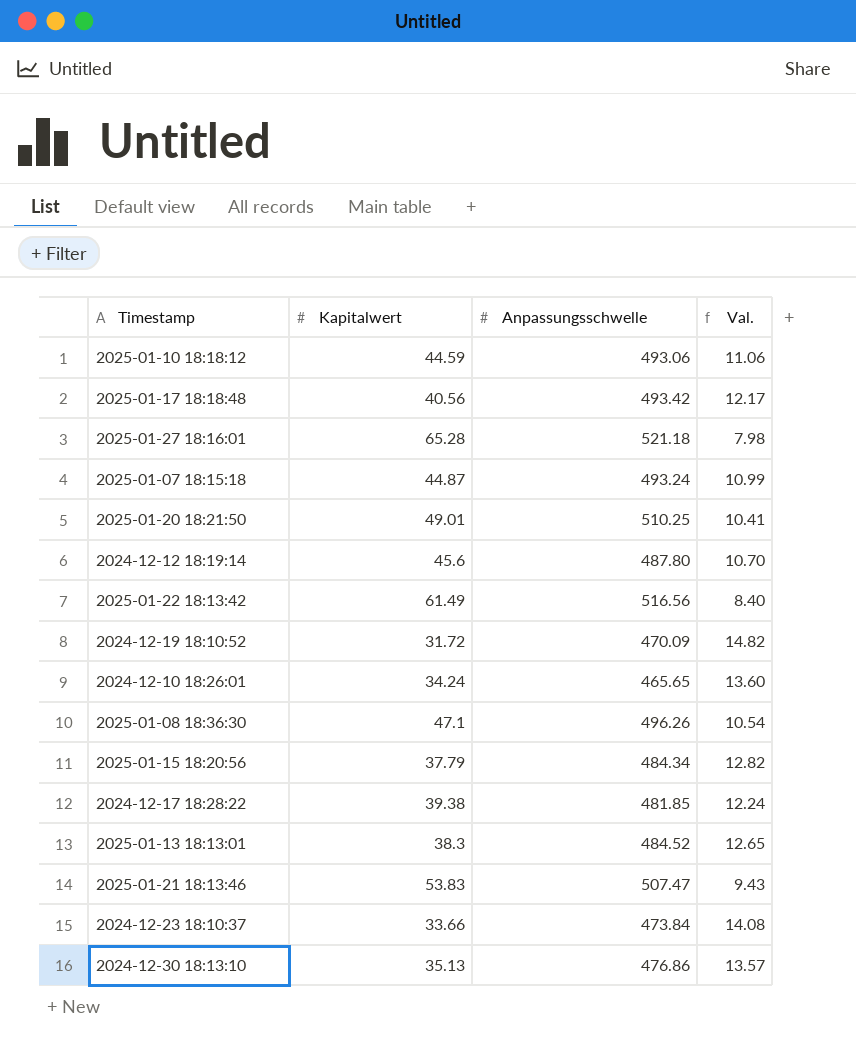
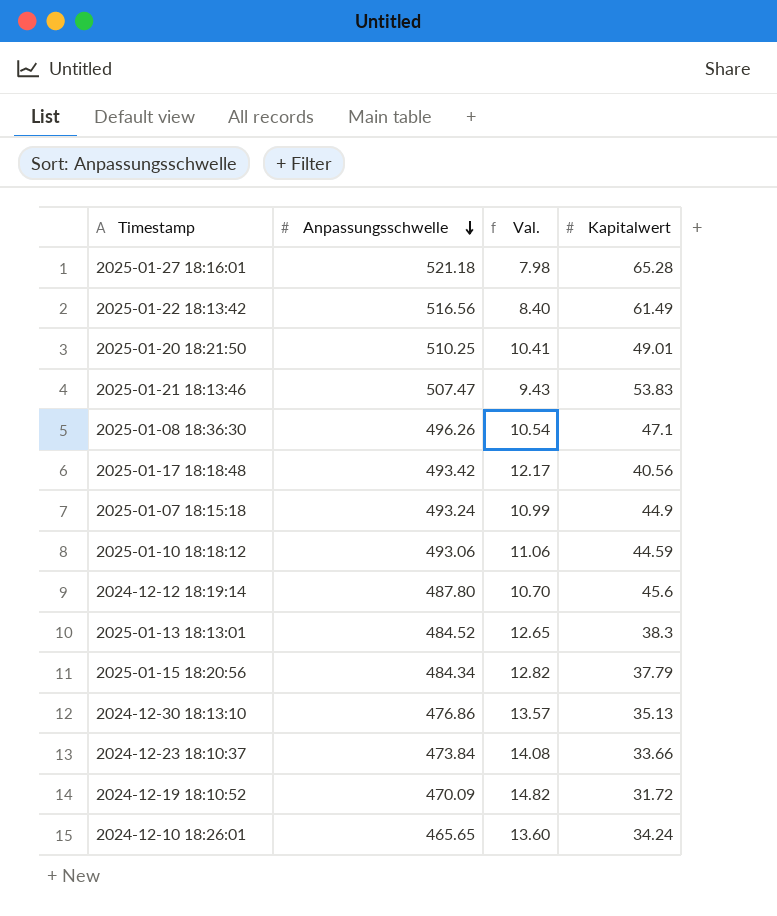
row order: none -> Anpassungsschwelle descending
column Kapitalwert | position: 2 -> 4
row 2024-12-17 18:28:22: 39.38 | 481.85 | 12.24 -> none
2025-01-07 18:15:18 | Kapitalwert: 44.87 -> 44.9

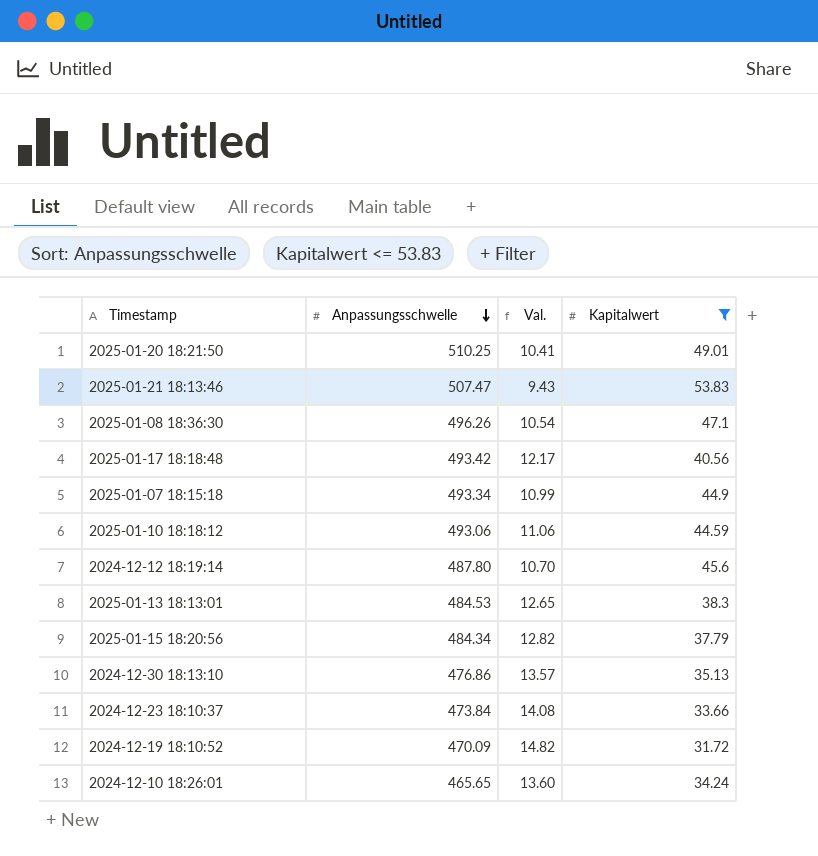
filter: none -> Kapitalwert <= 53.83
2025-01-07 18:15:18 | Anpassungsschwelle: 493.24 -> 493.34
2025-01-13 18:13:01 | Anpassungsschwelle: 484.52 -> 484.53

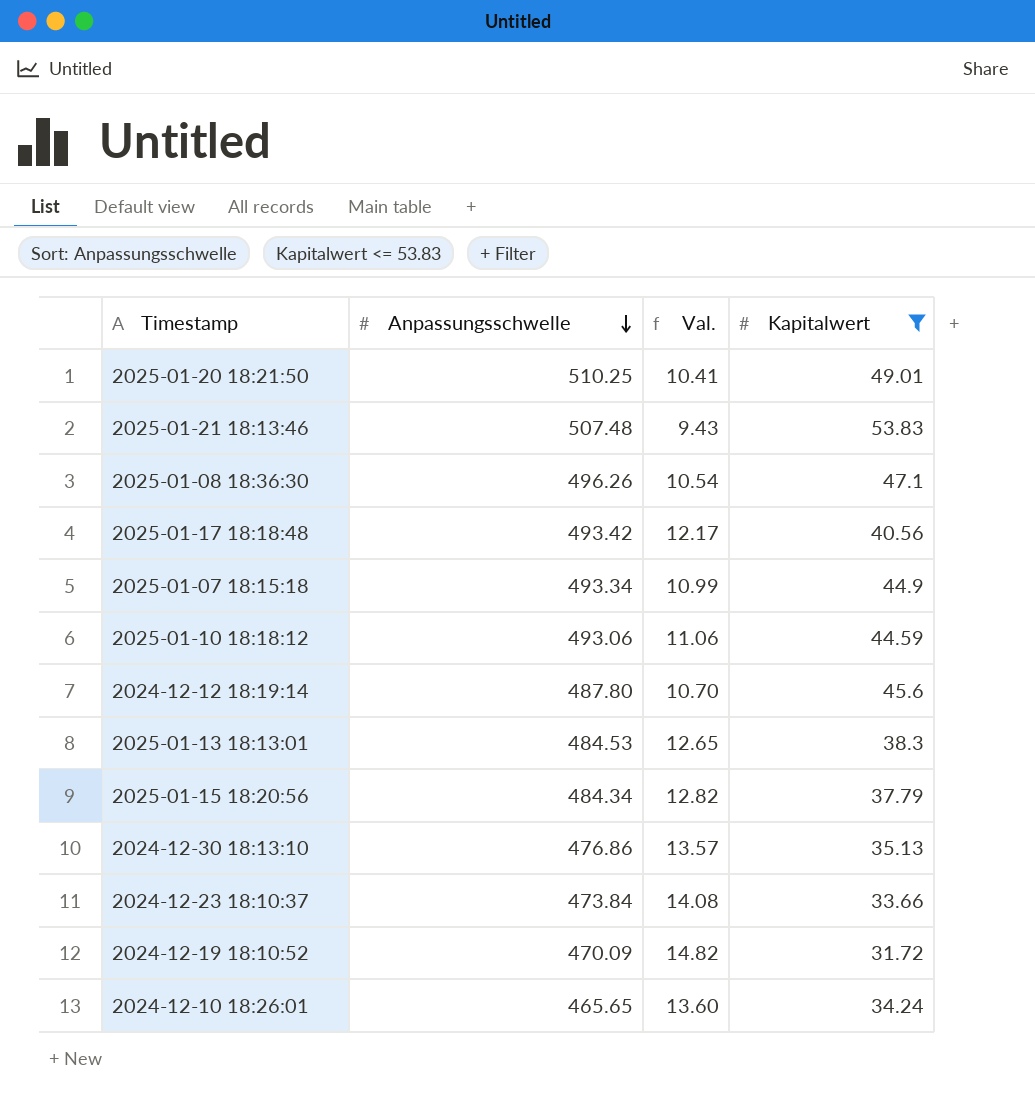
2025-01-21 18:13:46 | Anpassungsschwelle: 507.47 -> 507.48

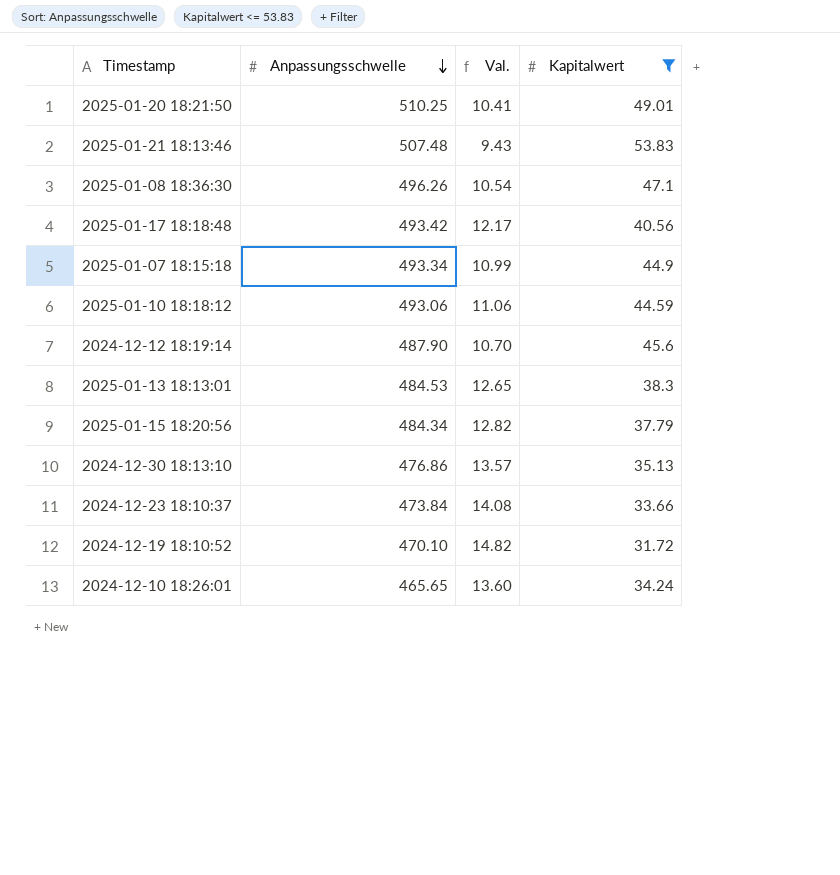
2024-12-12 18:19:14 | Anpassungsschwelle: 487.80 -> 487.90
2024-12-19 18:10:52 | Anpassungsschwelle: 470.09 -> 470.10

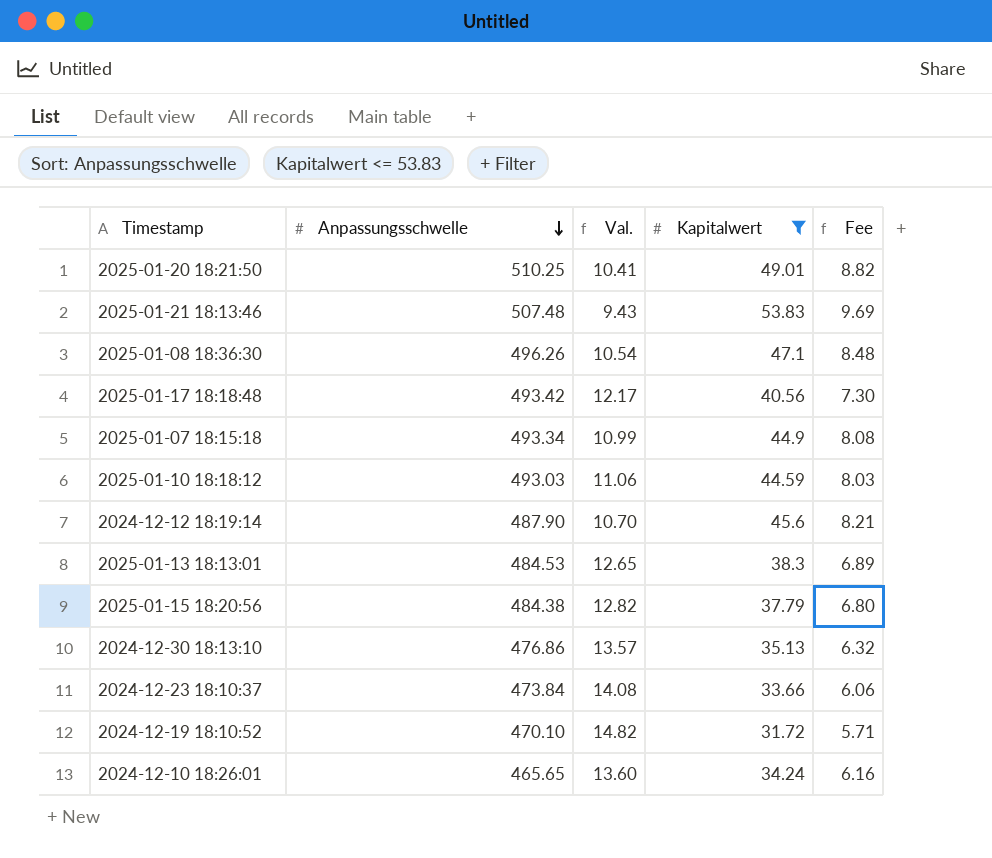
column Fee | formula: none -> [Kapitalwert] * 0.18
2025-01-10 18:18:12 | Anpassungsschwelle: 493.06 -> 493.03
2025-01-15 18:20:56 | Anpassungsschwelle: 484.34 -> 484.38

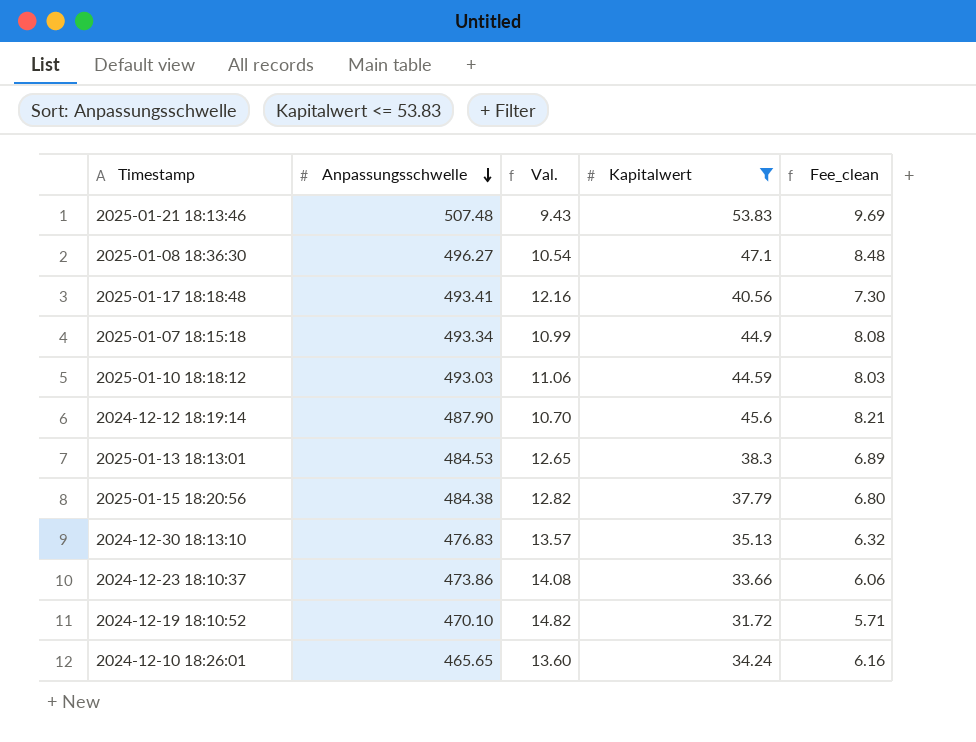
column name: Fee -> Fee_clean
row 2025-01-20 18:21:50: 510.25 | 10.41 | 49.01 | 8.82 -> none
2025-01-08 18:36:30 | Anpassungsschwelle: 496.26 -> 496.27
2025-01-17 18:18:48 | Anpassungsschwelle: 493.42 -> 493.41
2025-01-17 18:18:48 | Val.: 12.17 -> 12.16
2024-12-30 18:13:10 | Anpassungsschwelle: 476.86 -> 476.83
2024-12-23 18:10:37 | Anpassungsschwelle: 473.84 -> 473.86

